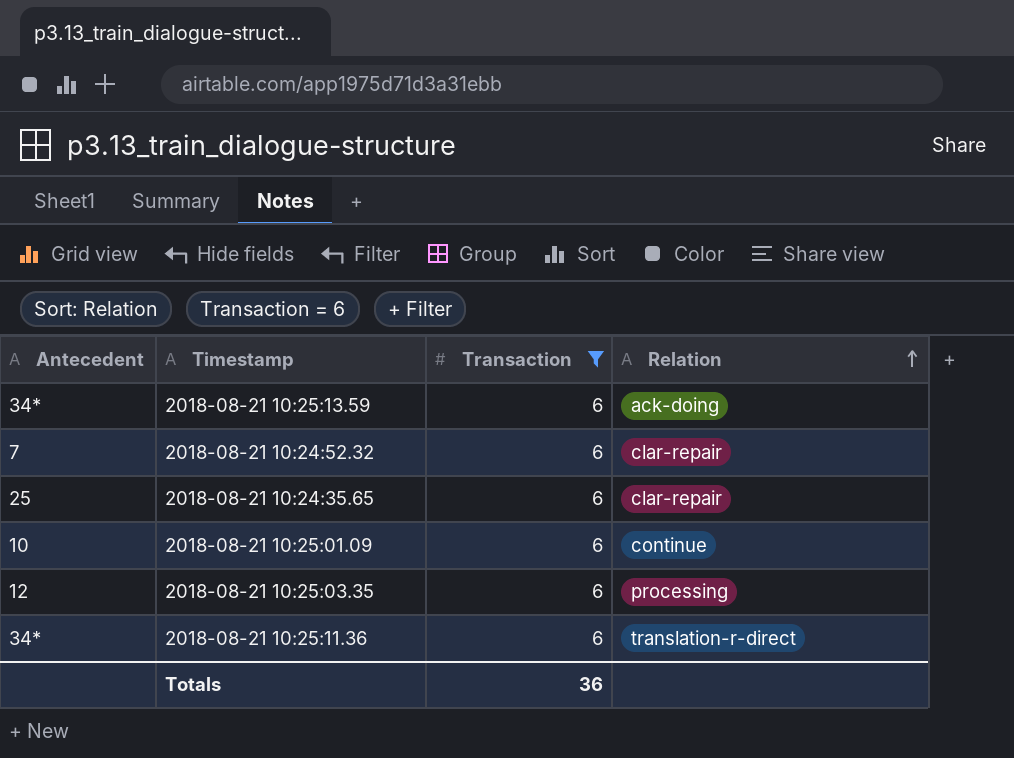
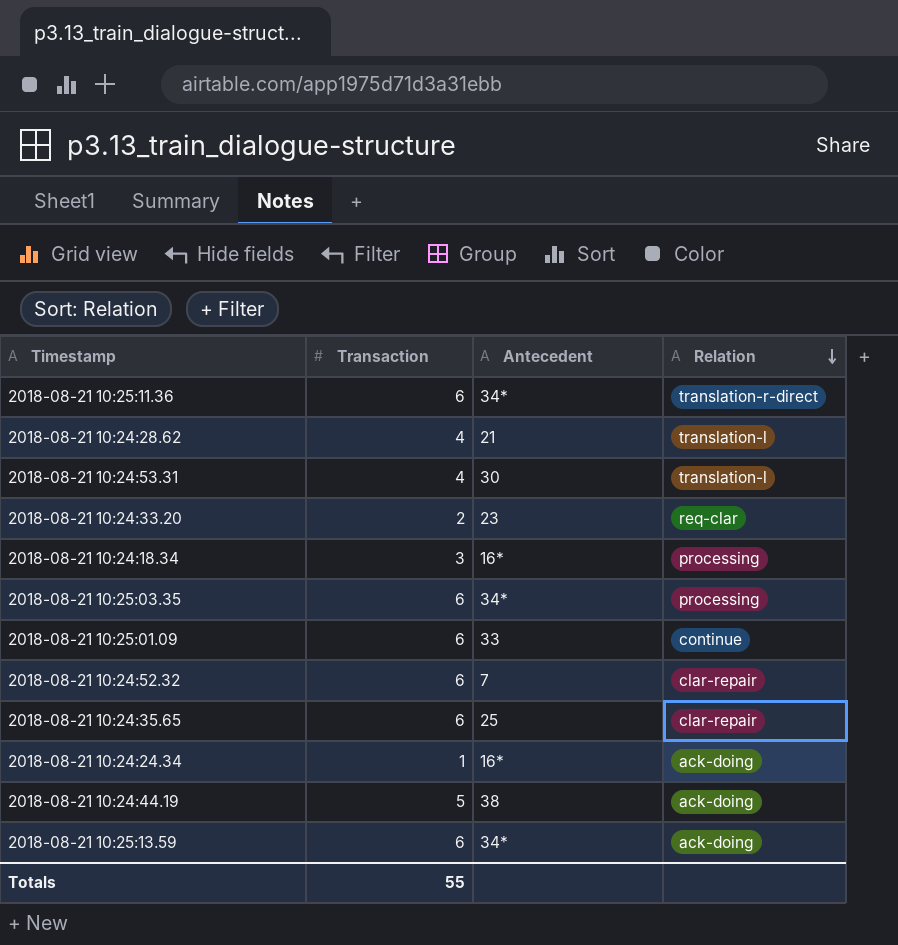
filter: Transaction = 6 -> none
row order: Relation ascending -> Relation descending
column Antecedent | position: 1 -> 3
2018-08-21 10:25:03.35 | Antecedent: 12 -> 34*
2018-08-21 10:25:01.09 | Antecedent: 10 -> 33
Totals | Transaction: 36 -> 55

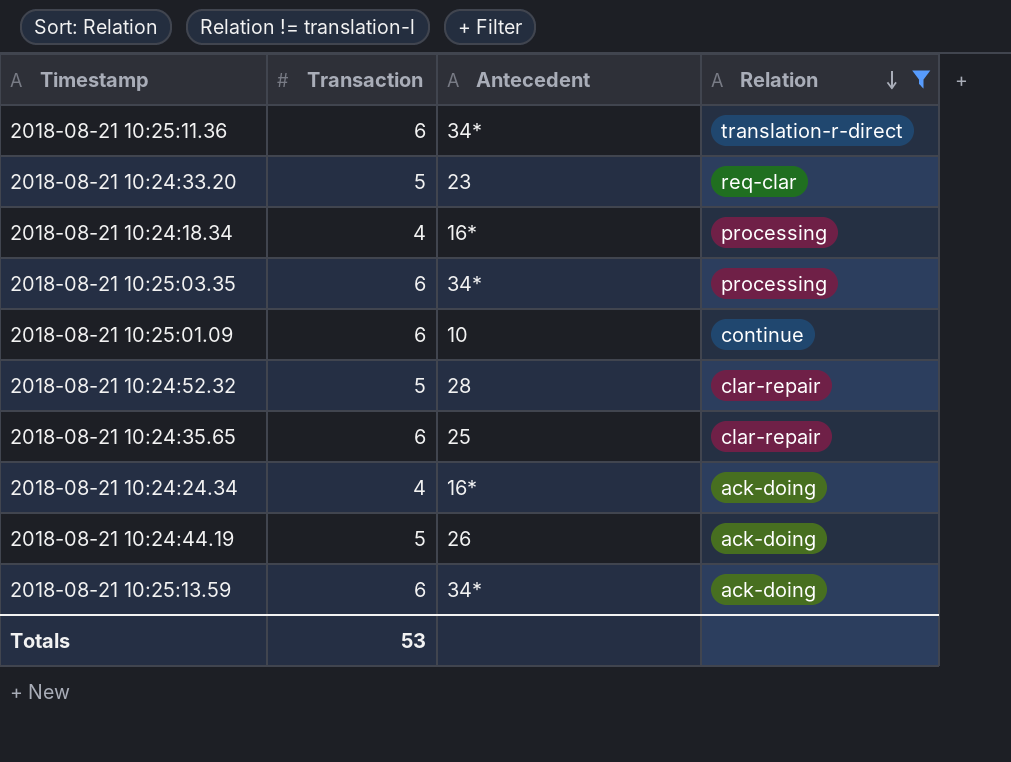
filter: none -> Relation != translation-l
2018-08-21 10:24:33.20 | Transaction: 2 -> 5
2018-08-21 10:24:18.34 | Transaction: 3 -> 4
2018-08-21 10:25:01.09 | Antecedent: 33 -> 10
2018-08-21 10:24:52.32 | Transaction: 6 -> 5
2018-08-21 10:24:52.32 | Antecedent: 7 -> 28
2018-08-21 10:24:24.34 | Transaction: 1 -> 4
2018-08-21 10:24:44.19 | Antecedent: 38 -> 26
Totals | Transaction: 55 -> 53

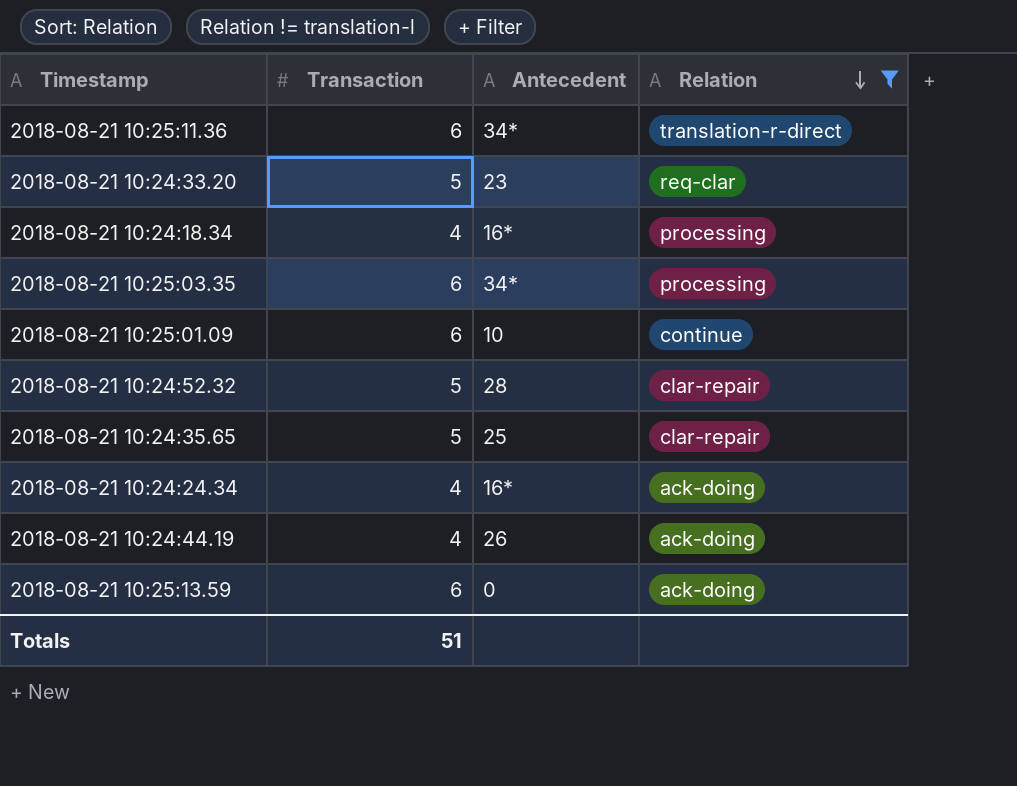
2018-08-21 10:24:35.65 | Transaction: 6 -> 5
2018-08-21 10:24:44.19 | Transaction: 5 -> 4
2018-08-21 10:25:13.59 | Antecedent: 34* -> 0
Totals | Transaction: 53 -> 51

